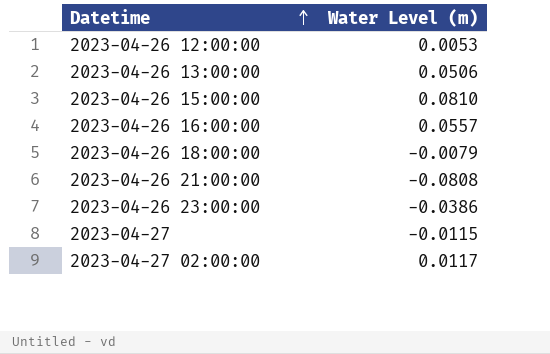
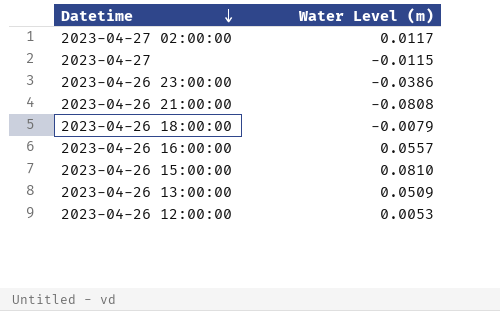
row order: Datetime ascending -> Datetime descending
2023-04-26 13:00:00 | Water Level (m): 0.0506 -> 0.0509

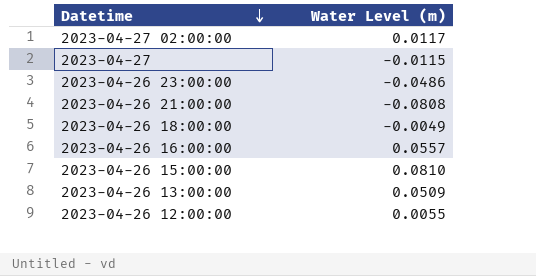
2023-04-26 23:00:00 | Water Level (m): -0.0386 -> -0.0486
2023-04-26 18:00:00 | Water Level (m): -0.0079 -> -0.0049
2023-04-26 12:00:00 | Water Level (m): 0.0053 -> 0.0055

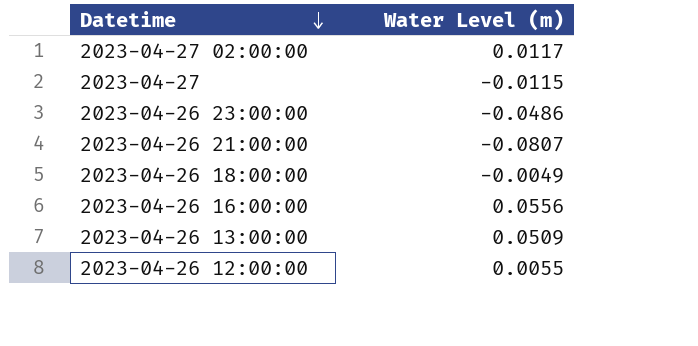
row 2023-04-26 15:00:00: 0.0810 -> none
2023-04-26 21:00:00 | Water Level (m): -0.0808 -> -0.0807
2023-04-26 16:00:00 | Water Level (m): 0.0557 -> 0.0556

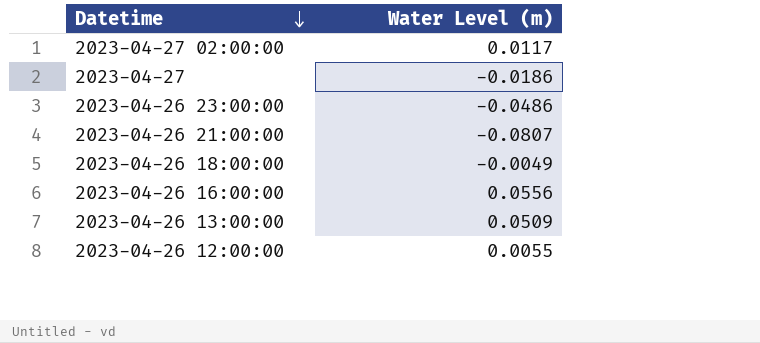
2023-04-27 | Water Level (m): -0.0115 -> -0.0186

